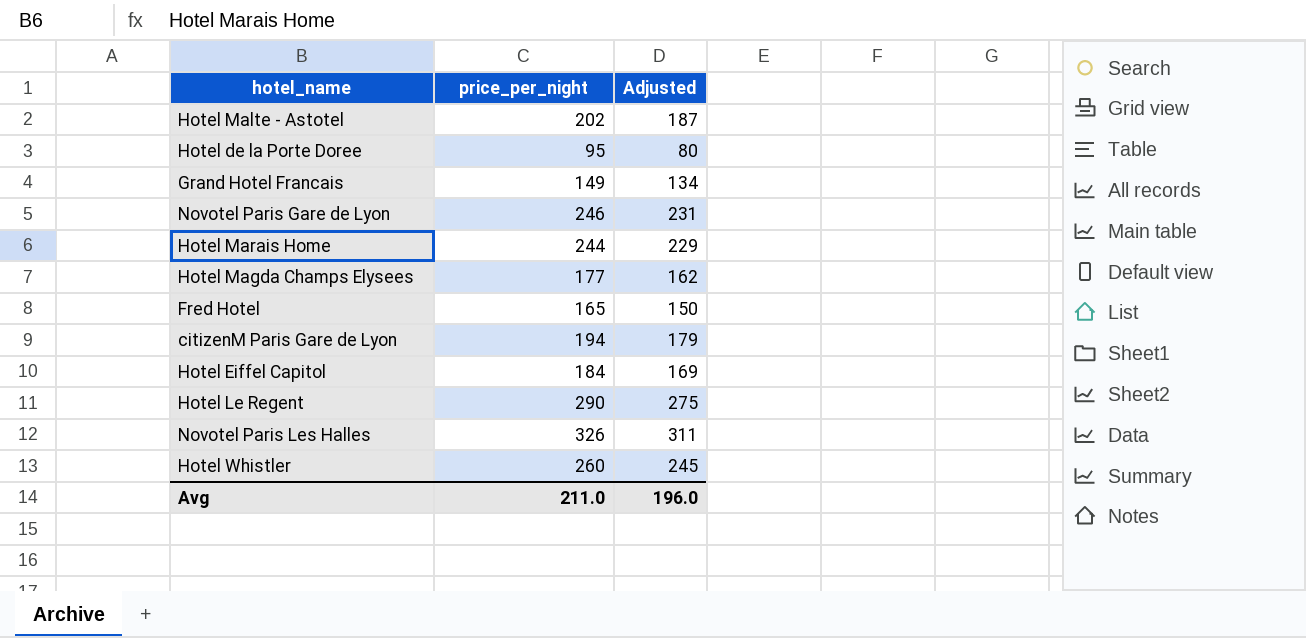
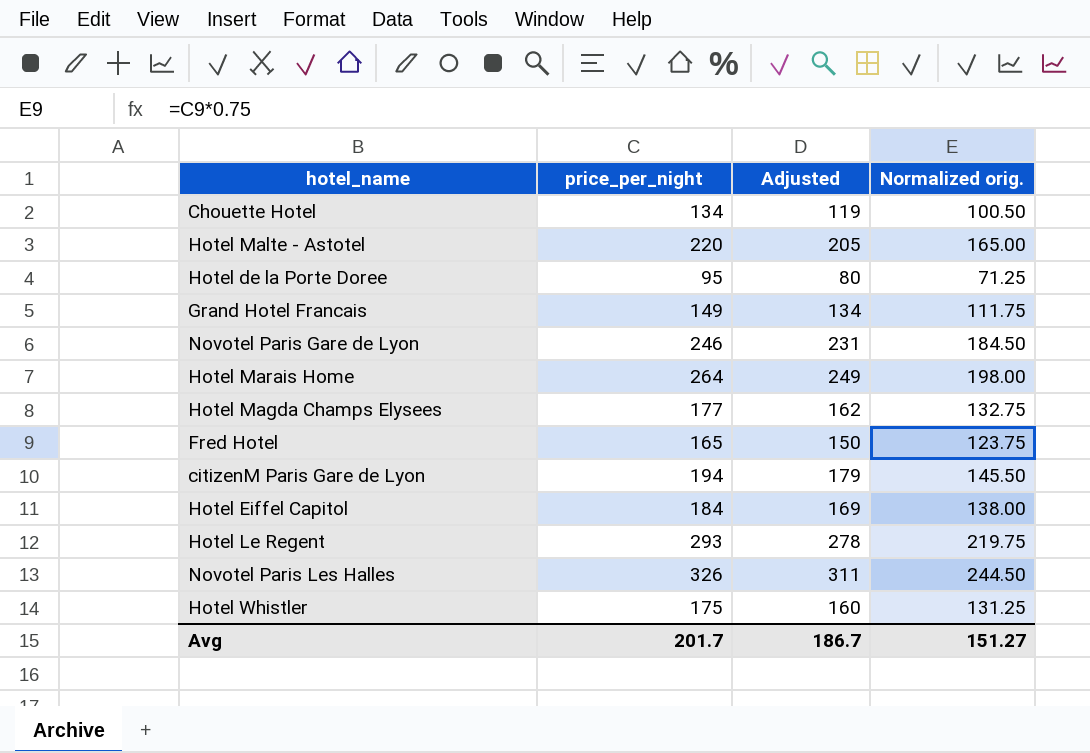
column Normalized orig. | formula: none -> [price_per_night] * 0.75
row Chouette Hotel: none -> 134 | 119 | 100.50
Hotel Malte - Astotel | price_per_night: 202 -> 220
Hotel Malte - Astotel | Adjusted: 187 -> 205
Hotel Marais Home | price_per_night: 244 -> 264
Hotel Marais Home | Adjusted: 229 -> 249
Hotel Le Regent | price_per_night: 290 -> 293
Hotel Le Regent | Adjusted: 275 -> 278
Hotel Whistler | price_per_night: 260 -> 175
Hotel Whistler | Adjusted: 245 -> 160
Avg | price_per_night: 211.0 -> 201.7
Avg | Adjusted: 196.0 -> 186.7

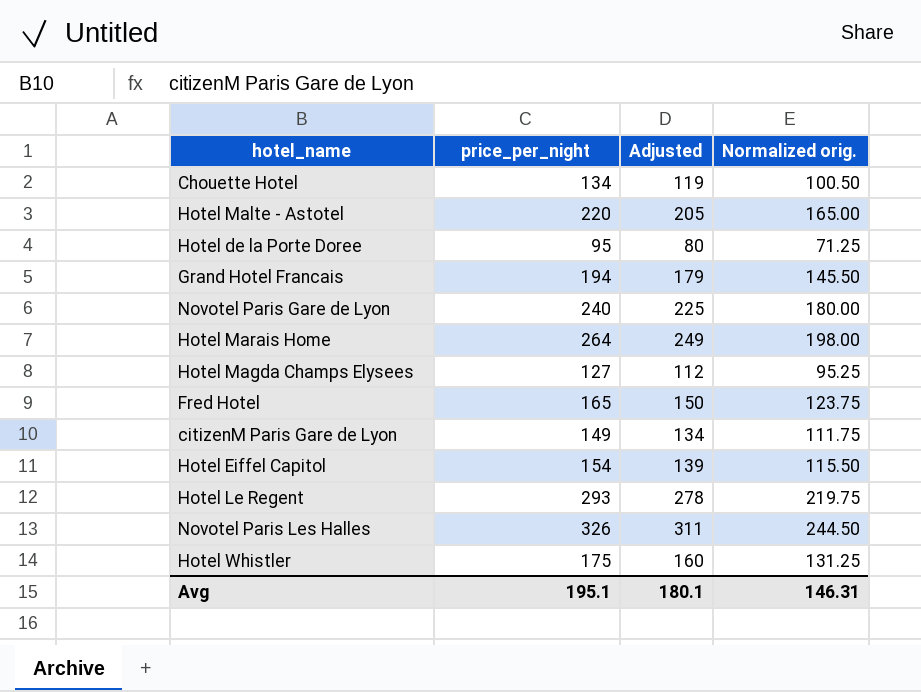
Grand Hotel Francais | price_per_night: 149 -> 194
Grand Hotel Francais | Adjusted: 134 -> 179
Grand Hotel Francais | Normalized orig.: 111.75 -> 145.50
Novotel Paris Gare de Lyon | price_per_night: 246 -> 240
Novotel Paris Gare de Lyon | Adjusted: 231 -> 225
Novotel Paris Gare de Lyon | Normalized orig.: 184.50 -> 180.00
Hotel Magda Champs Elysees | price_per_night: 177 -> 127
Hotel Magda Champs Elysees | Adjusted: 162 -> 112
Hotel Magda Champs Elysees | Normalized orig.: 132.75 -> 95.25
citizenM Paris Gare de Lyon | price_per_night: 194 -> 149
citizenM Paris Gare de Lyon | Adjusted: 179 -> 134
citizenM Paris Gare de Lyon | Normalized orig.: 145.50 -> 111.75
Hotel Eiffel Capitol | price_per_night: 184 -> 154
Hotel Eiffel Capitol | Adjusted: 169 -> 139
Hotel Eiffel Capitol | Normalized orig.: 138.00 -> 115.50
Avg | price_per_night: 201.7 -> 195.1
Avg | Adjusted: 186.7 -> 180.1
Avg | Normalized orig.: 151.27 -> 146.31

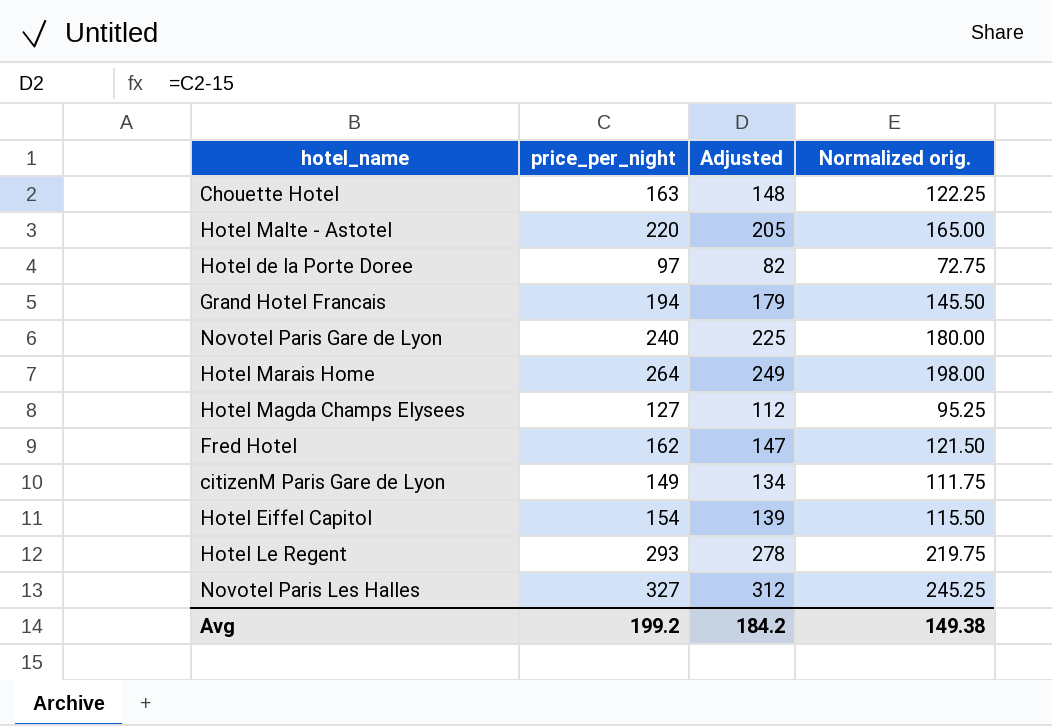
row Hotel Whistler: 175 | 160 | 131.25 -> none
Chouette Hotel | price_per_night: 134 -> 163
Chouette Hotel | Adjusted: 119 -> 148
Chouette Hotel | Normalized orig.: 100.50 -> 122.25
Hotel de la Porte Doree | price_per_night: 95 -> 97
Hotel de la Porte Doree | Adjusted: 80 -> 82
Hotel de la Porte Doree | Normalized orig.: 71.25 -> 72.75
Fred Hotel | price_per_night: 165 -> 162
Fred Hotel | Adjusted: 150 -> 147
Fred Hotel | Normalized orig.: 123.75 -> 121.50
Novotel Paris Les Halles | price_per_night: 326 -> 327
Novotel Paris Les Halles | Adjusted: 311 -> 312
Novotel Paris Les Halles | Normalized orig.: 244.50 -> 245.25
Avg | price_per_night: 195.1 -> 199.2
Avg | Adjusted: 180.1 -> 184.2
Avg | Normalized orig.: 146.31 -> 149.38

